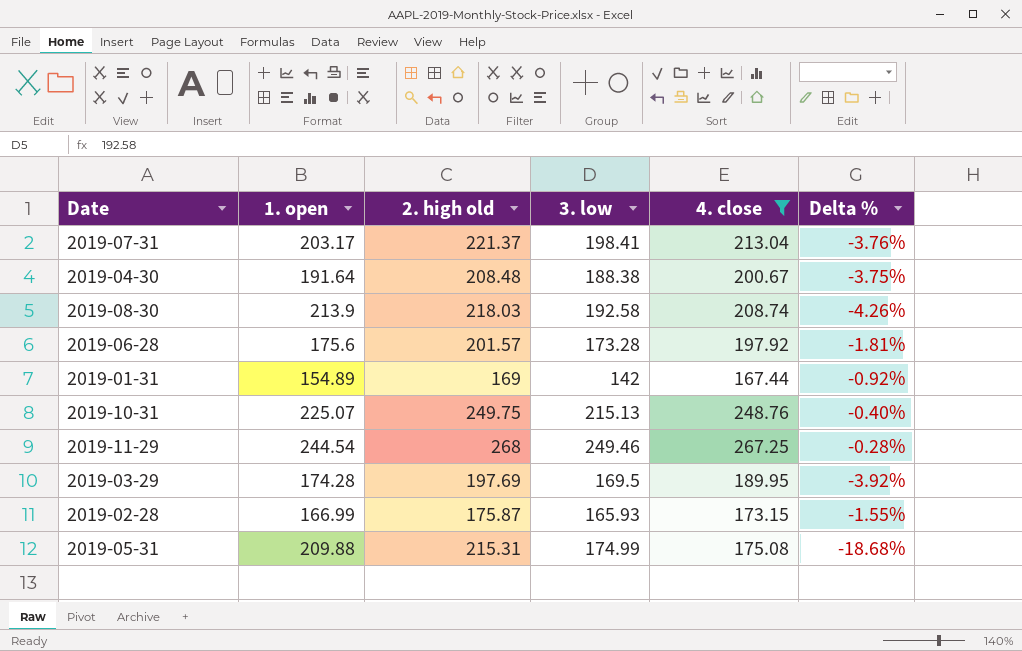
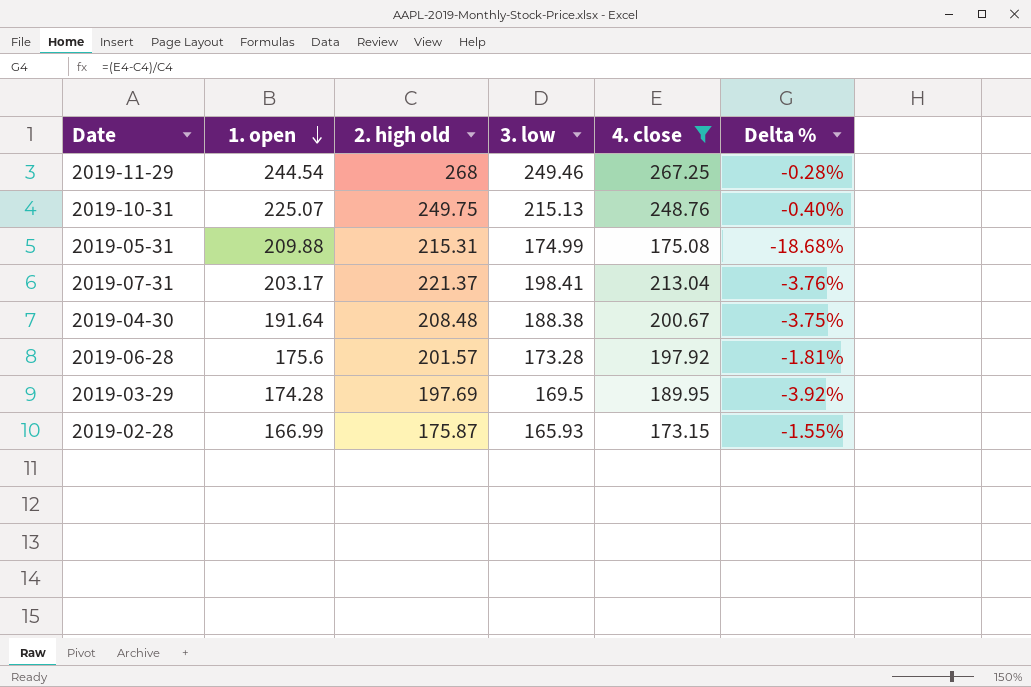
row order: none -> 1. open descending
row 2019-08-30: 213.9 | 218.03 | 192.58 | 208.74 | -4.26% -> none
row 2019-01-31: 154.89 | 169 | 142 | 167.44 | -0.92% -> none

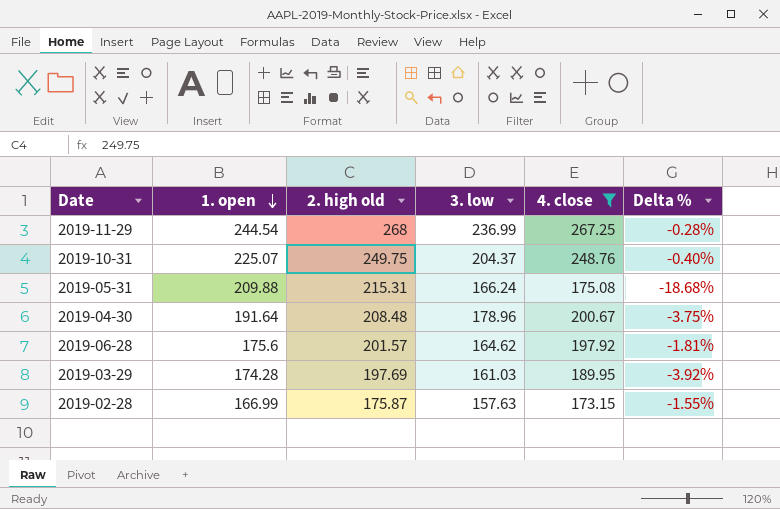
row 2019-07-31: 203.17 | 221.37 | 198.41 | 213.04 | -3.76% -> none
2019-11-29 | 3. low: 249.46 -> 236.99
2019-10-31 | 3. low: 215.13 -> 204.37
2019-05-31 | 3. low: 174.99 -> 166.24
2019-04-30 | 3. low: 188.38 -> 178.96
2019-06-28 | 3. low: 173.28 -> 164.62
2019-03-29 | 3. low: 169.5 -> 161.03
2019-02-28 | 3. low: 165.93 -> 157.63

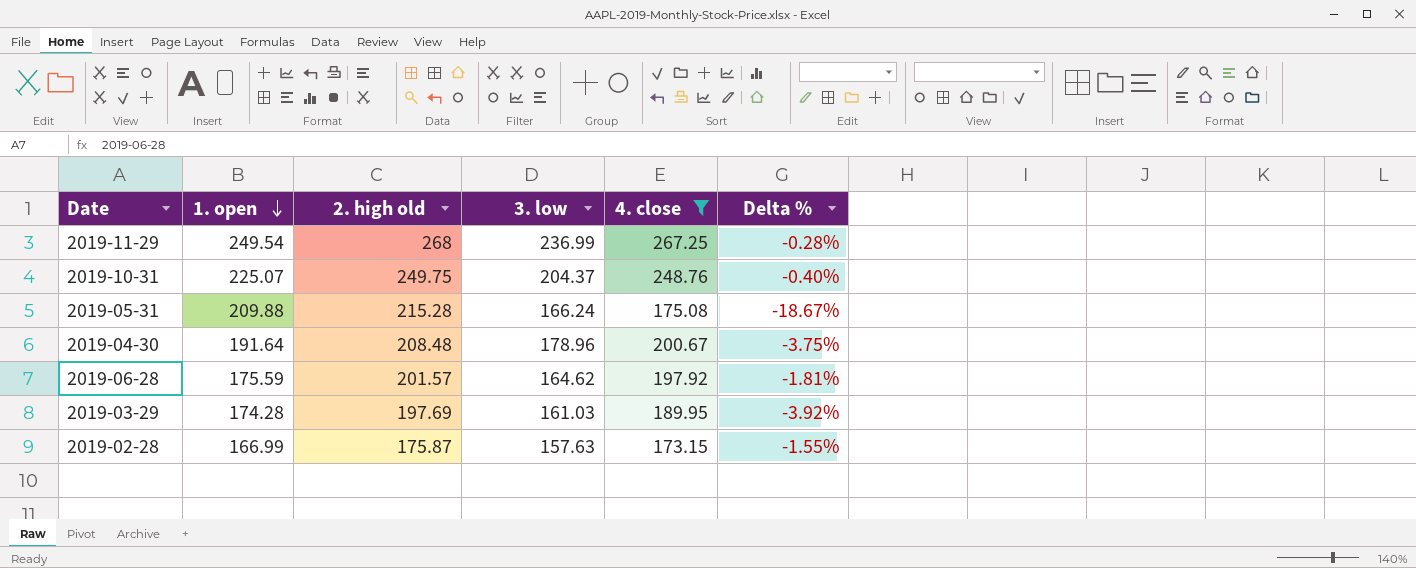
2019-11-29 | 1. open: 244.54 -> 249.54
2019-05-31 | 2. high old: 215.31 -> 215.28
2019-05-31 | Delta %: -18.68% -> -18.67%
2019-06-28 | 1. open: 175.6 -> 175.59

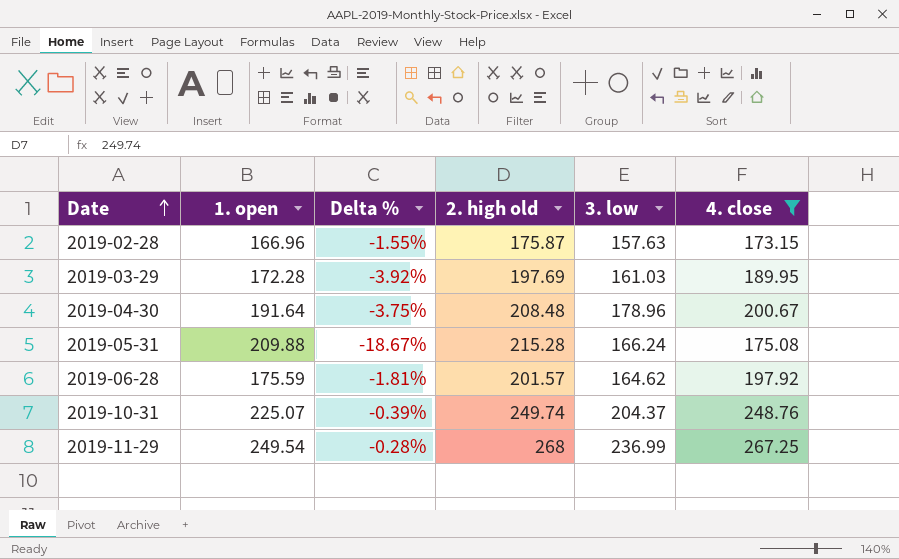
row order: 1. open descending -> Date ascending
column Delta % | position: 6 -> 3
2019-02-28 | 1. open: 166.99 -> 166.96
2019-03-29 | 1. open: 174.28 -> 172.28
2019-10-31 | Delta %: -0.40% -> -0.39%
2019-10-31 | 2. high old: 249.75 -> 249.74

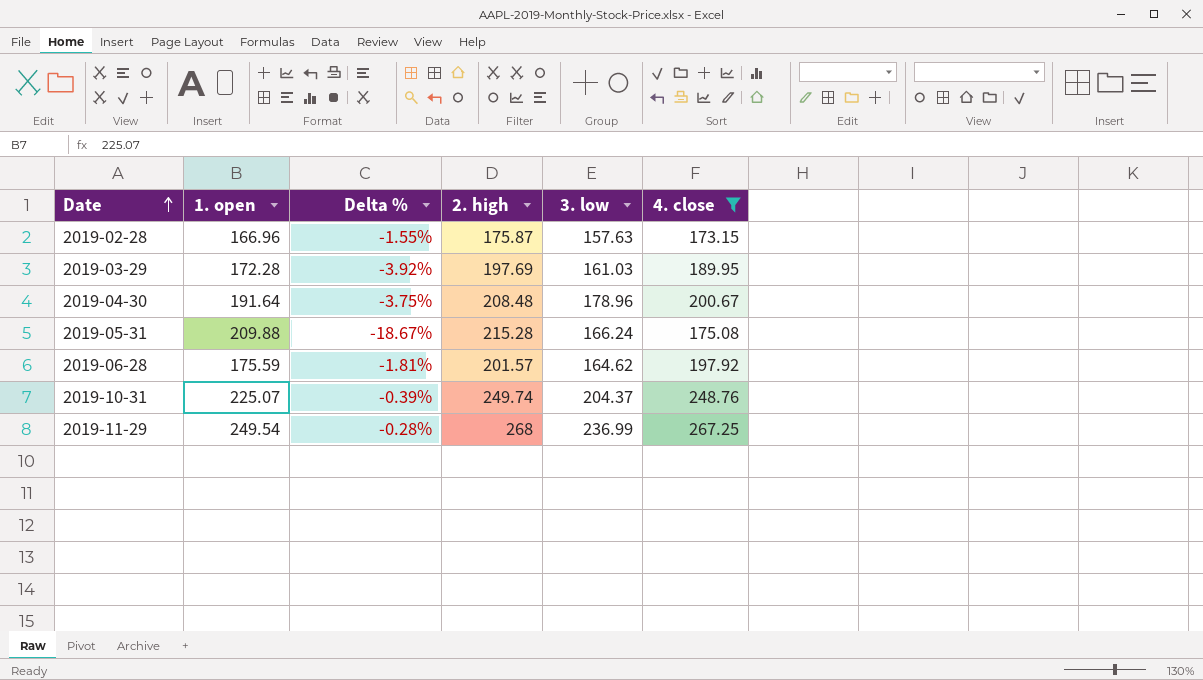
column name: 2. high old -> 2. high

